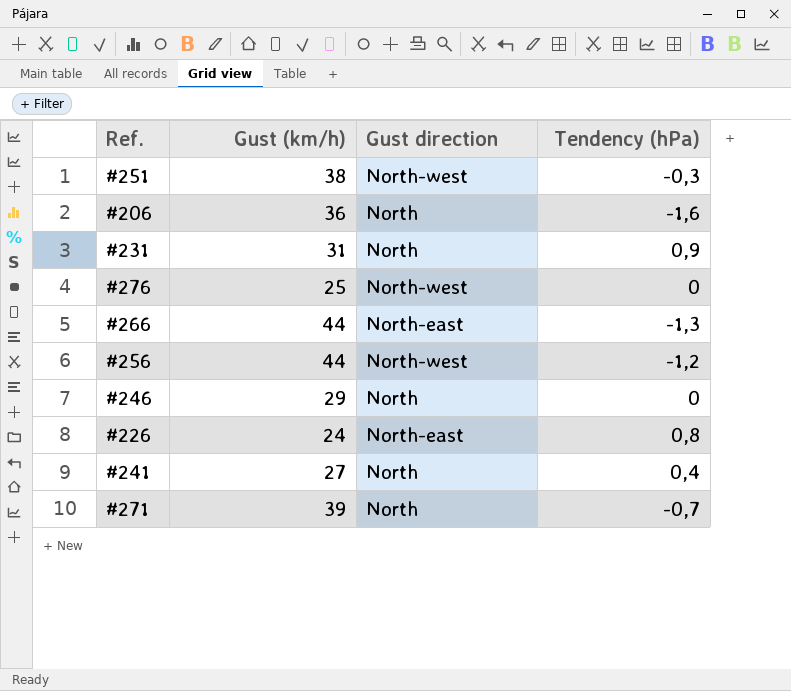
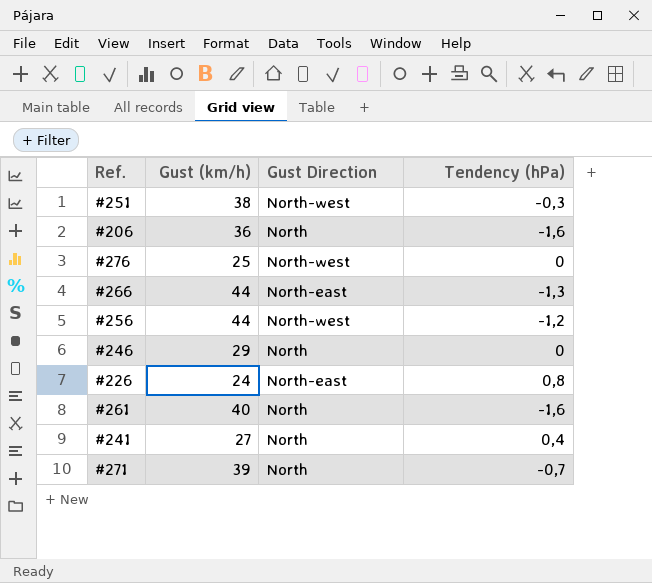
column name: Gust direction -> Gust Direction
row #231: 31 | North | 0,9 -> none
row #261: none -> 40 | North | -1,6

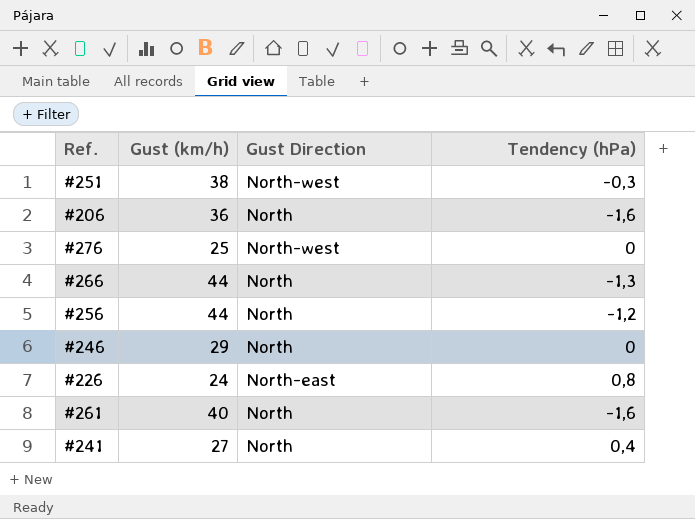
row #271: 39 | North | -0,7 -> none
#266 | Gust Direction: North-east -> North
#256 | Gust Direction: North-west -> North

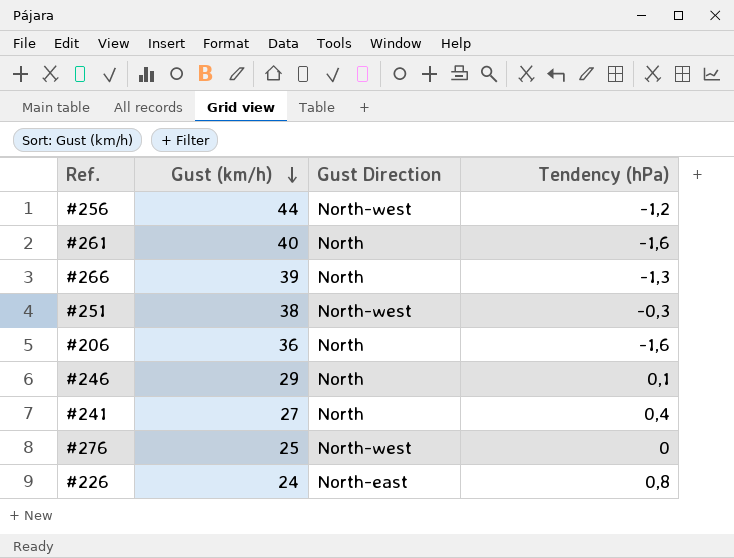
row order: none -> Gust (km/h) descending
#256 | Gust Direction: North -> North-west
#266 | Gust (km/h): 44 -> 39
#246 | Tendency (hPa): 0 -> 0,1

